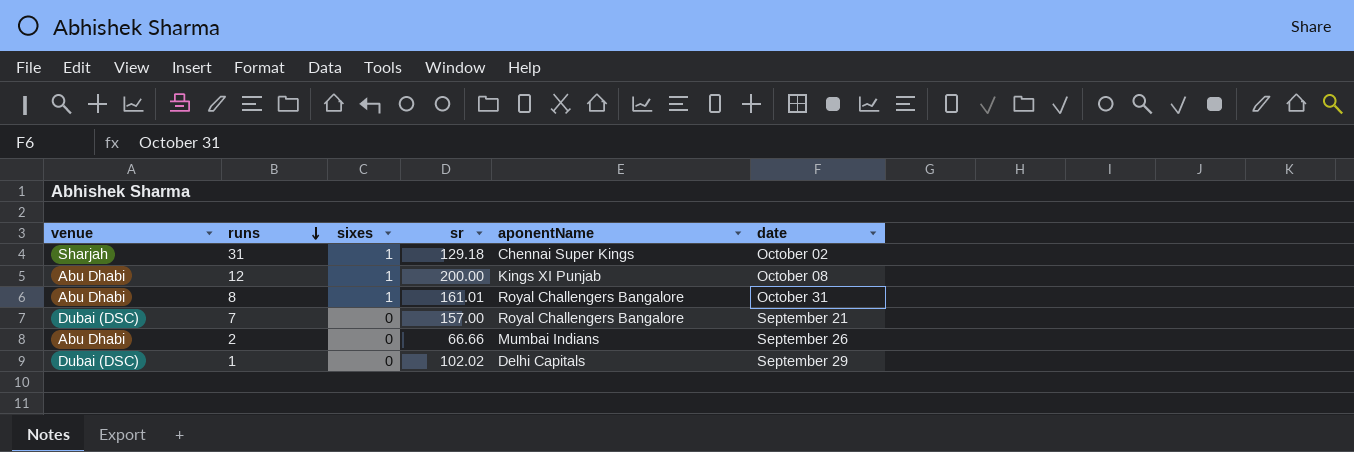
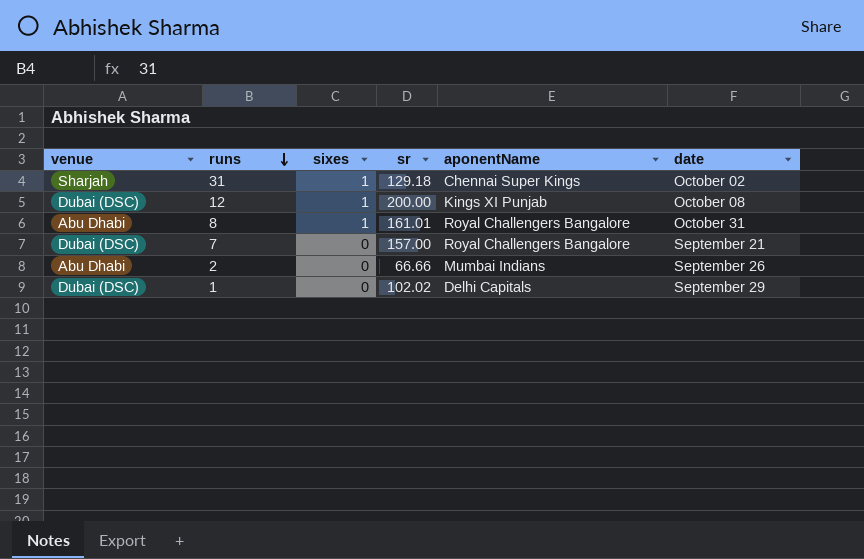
12 | venue: Abu Dhabi -> Dubai (DSC)

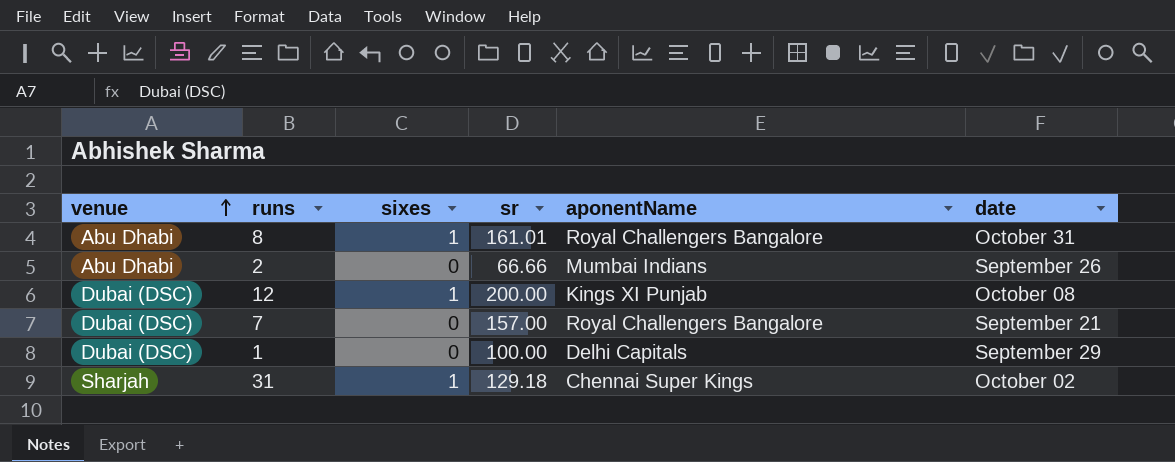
row order: runs descending -> venue ascending
1 | sr: 102.02 -> 100.00

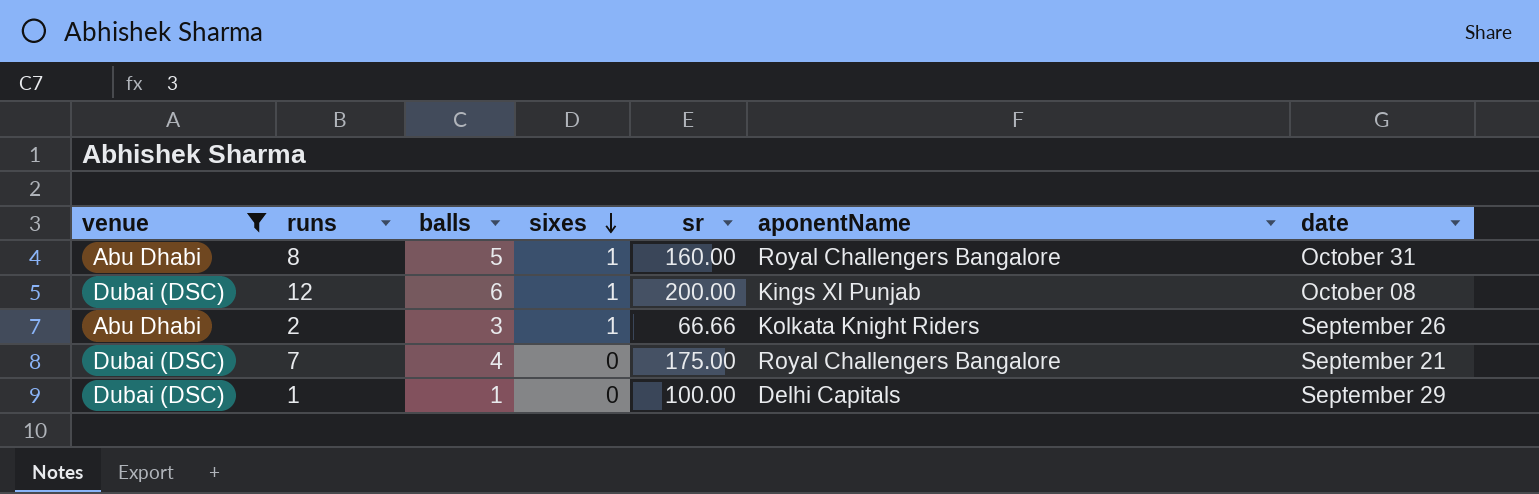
filter: none -> venue != Sharjah
row order: venue ascending -> sixes descending
column balls | position: none -> 3
8 | sr: 161.01 -> 160.00
2 | sixes: 0 -> 1
2 | aponentName: Mumbai Indians -> Kolkata Knight Riders
7 | sr: 157.00 -> 175.00

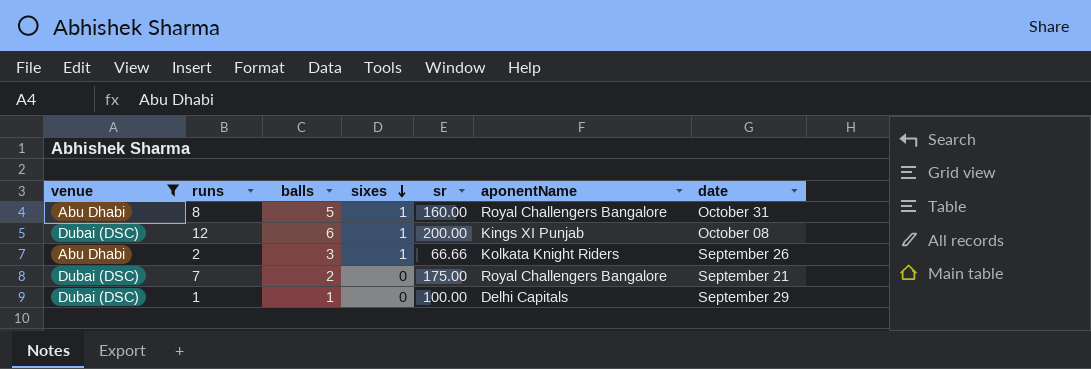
7 | balls: 4 -> 2

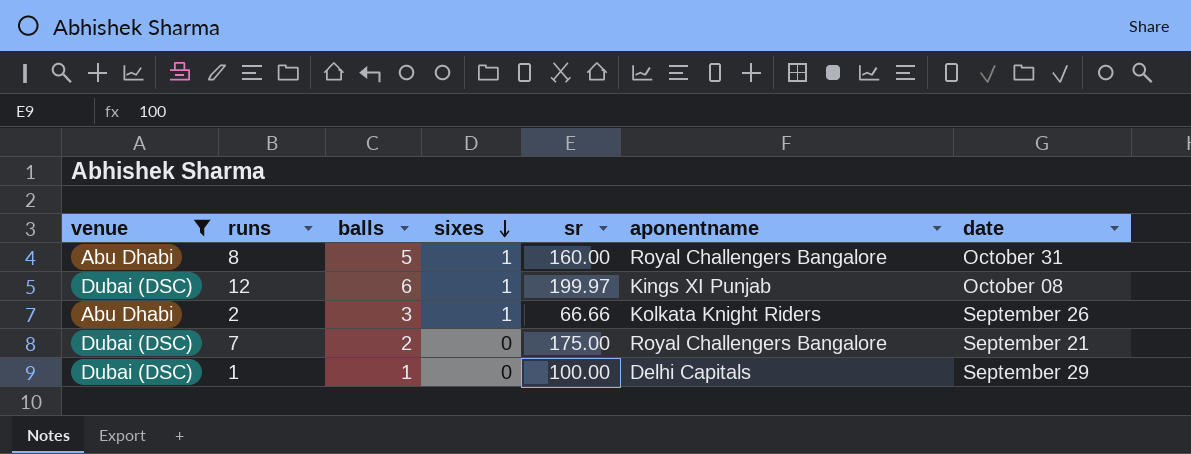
column name: aponentName -> aponentname
12 | sr: 200.00 -> 199.97

